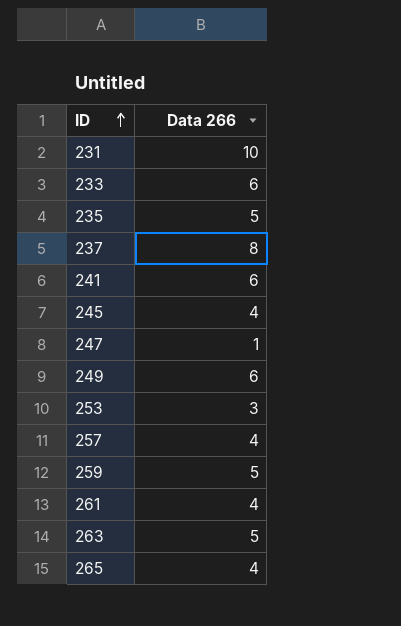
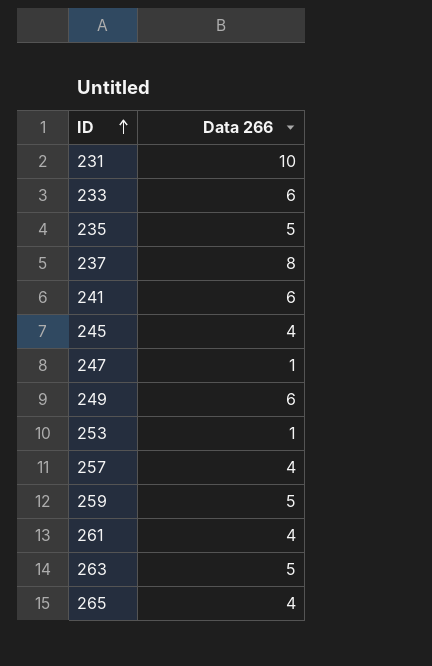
253 | Data 266: 3 -> 1

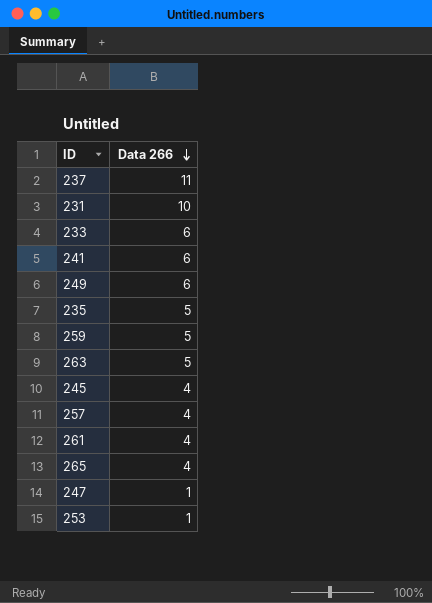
row order: ID ascending -> Data 266 descending
237 | Data 266: 8 -> 11

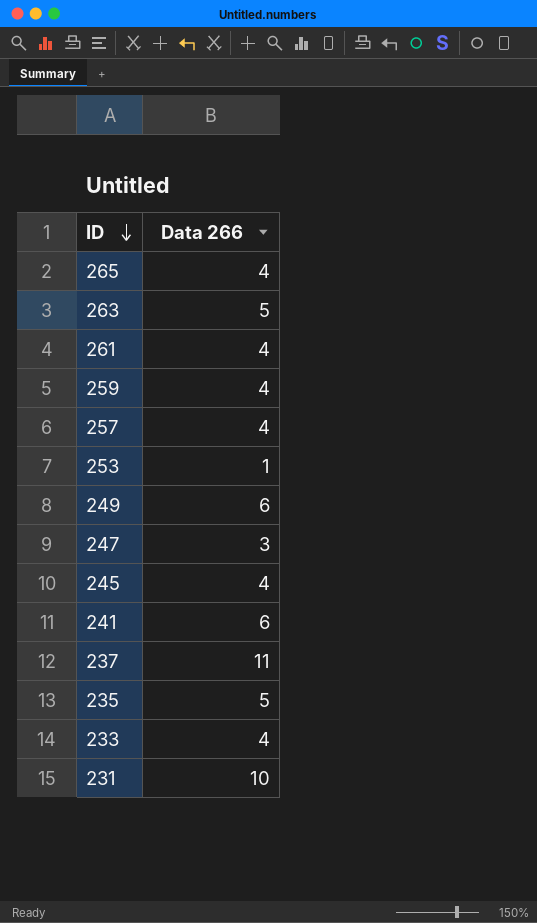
row order: Data 266 descending -> ID descending
259 | Data 266: 5 -> 4
247 | Data 266: 1 -> 3
233 | Data 266: 6 -> 4

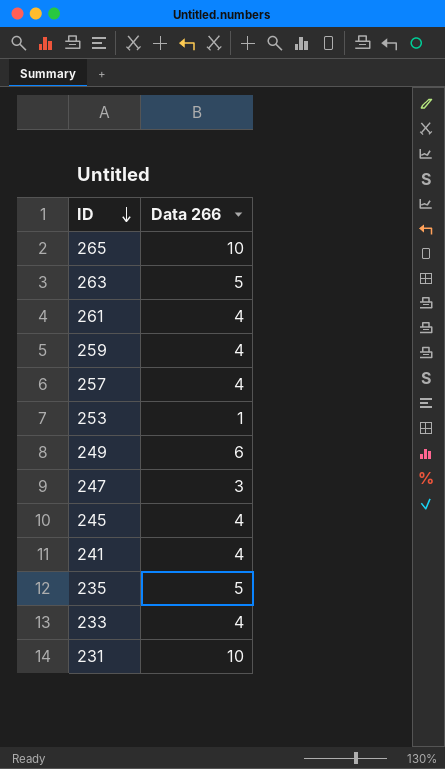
row 237: 11 -> none
265 | Data 266: 4 -> 10
241 | Data 266: 6 -> 4

